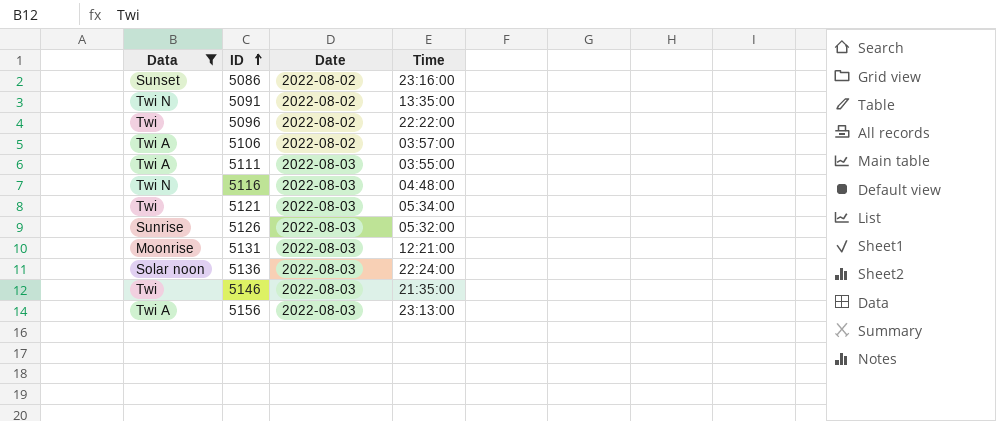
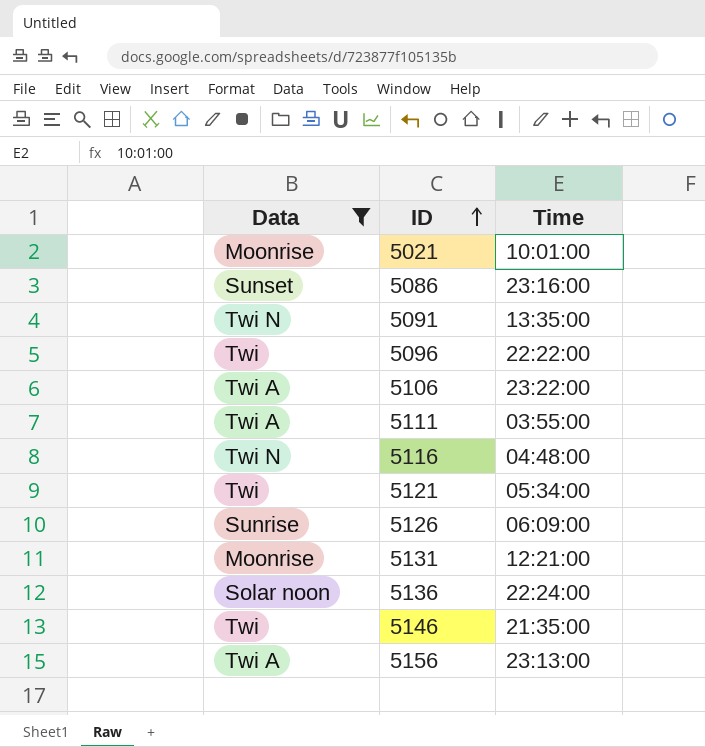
column Date | position: 3 -> none
row 5021: none -> Moonrise | 10:01:00
5106 | Time: 03:57:00 -> 23:22:00
5126 | Time: 05:32:00 -> 06:09:00

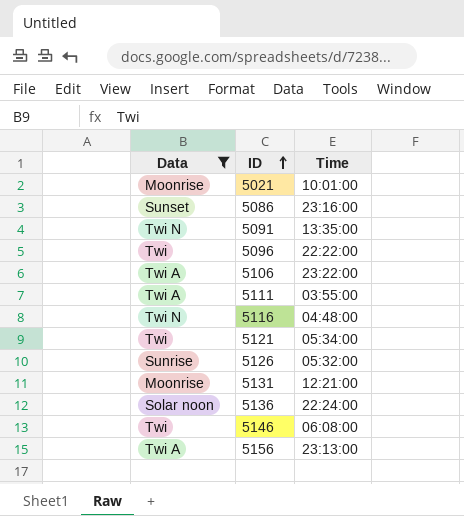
5126 | Time: 06:09:00 -> 05:32:00
5146 | Time: 21:35:00 -> 06:08:00

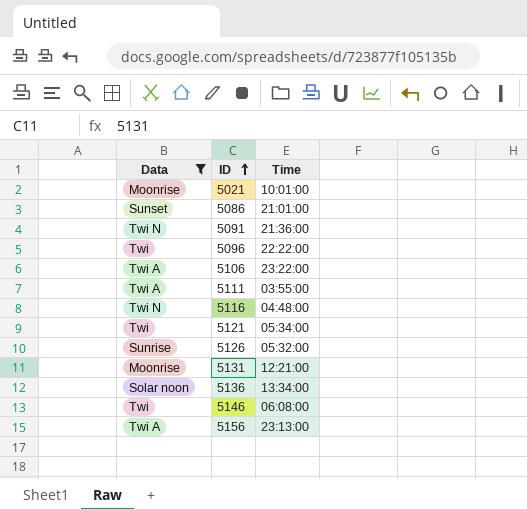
5086 | Time: 23:16:00 -> 21:01:00
5091 | Time: 13:35:00 -> 21:36:00
5136 | Time: 22:24:00 -> 13:34:00

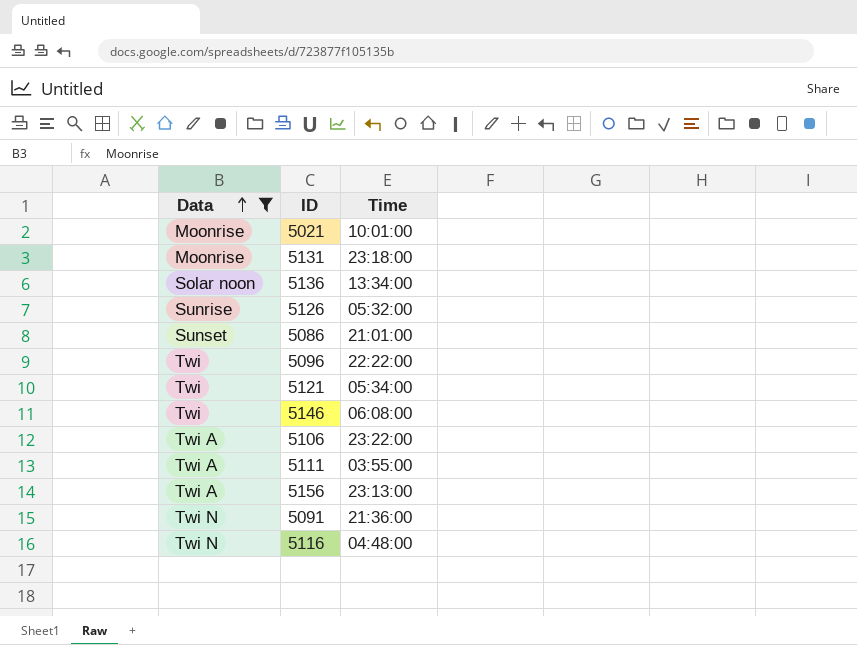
row order: ID ascending -> Data ascending
5131 | Time: 12:21:00 -> 23:18:00

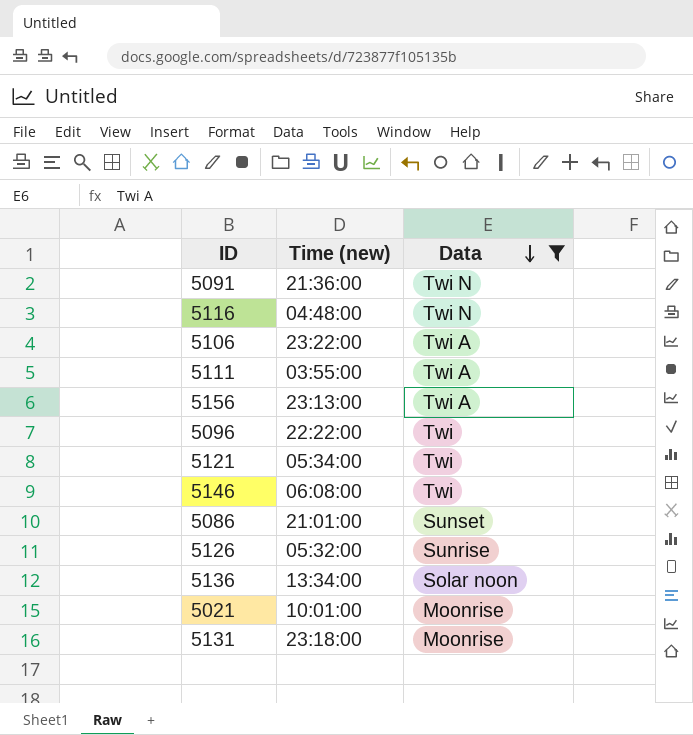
row order: Data ascending -> Data descending
column name: Time -> Time (new)
column Data | position: 1 -> 3

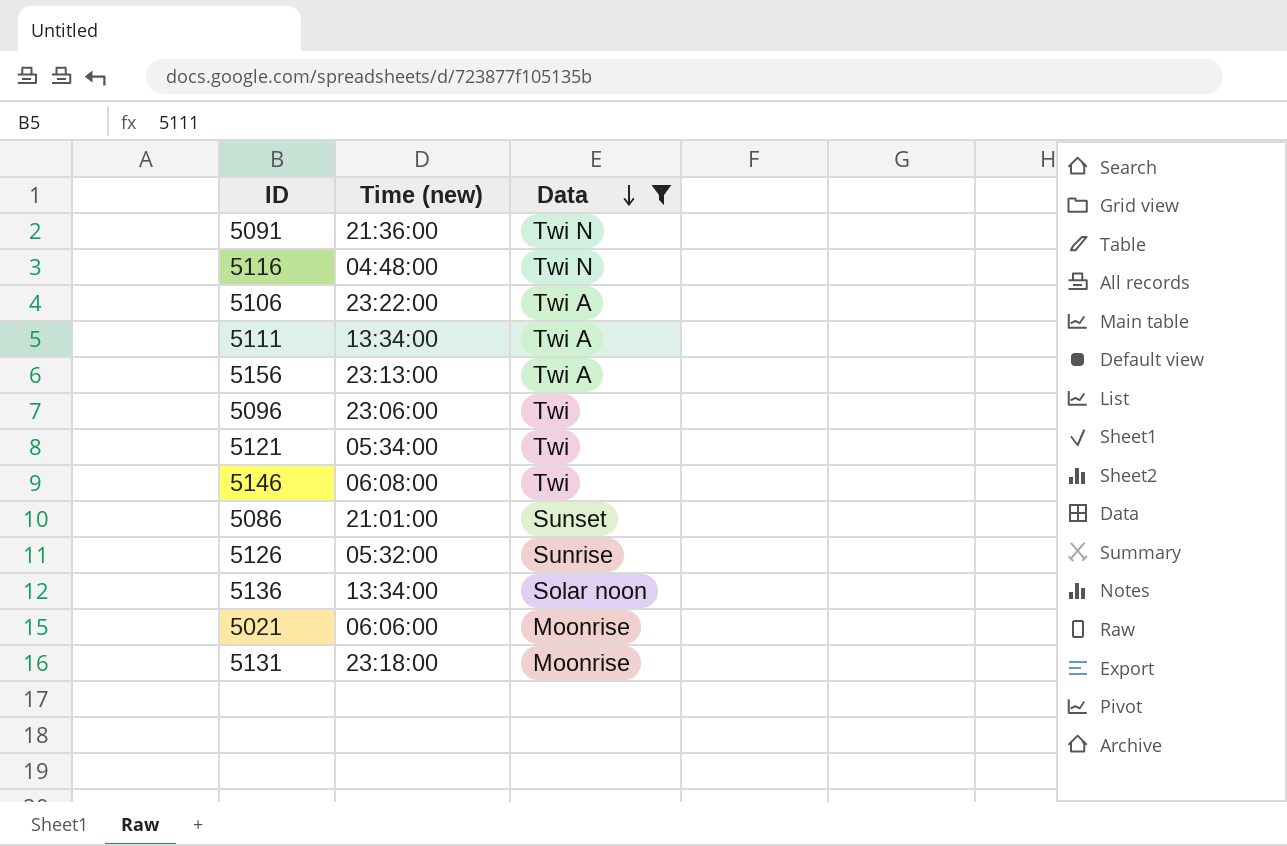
5111 | Time (new): 03:55:00 -> 13:34:00
5096 | Time (new): 22:22:00 -> 23:06:00
5021 | Time (new): 10:01:00 -> 06:06:00

